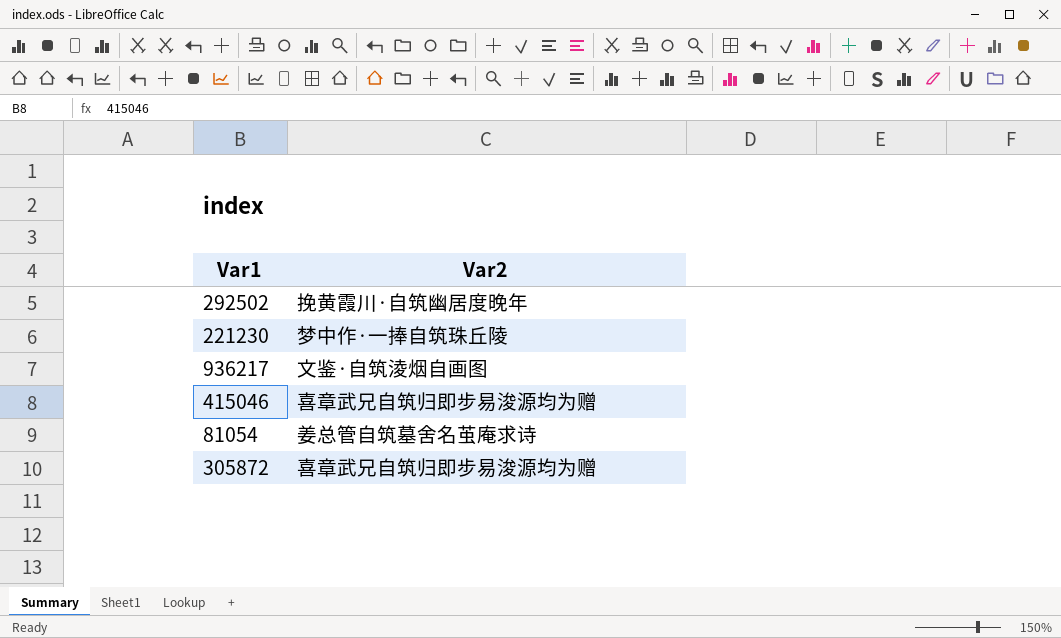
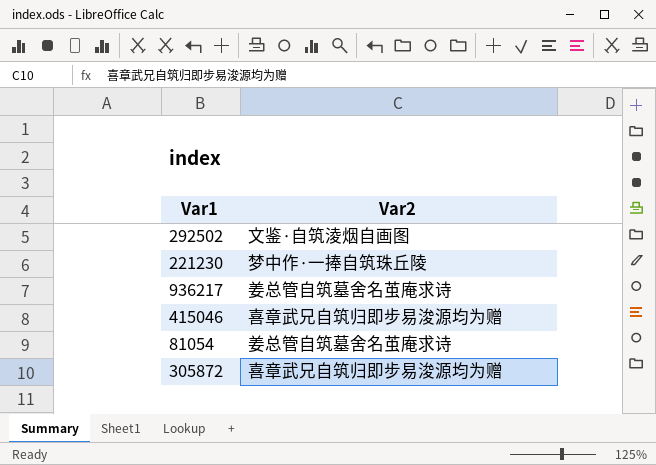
292502 | Var2: 挽黄霞川·自筑幽居度晚年 -> 文鉴·自筑淩烟自画图
936217 | Var2: 文鉴·自筑淩烟自画图 -> 姜总管自筑墓舍名茧庵求诗

